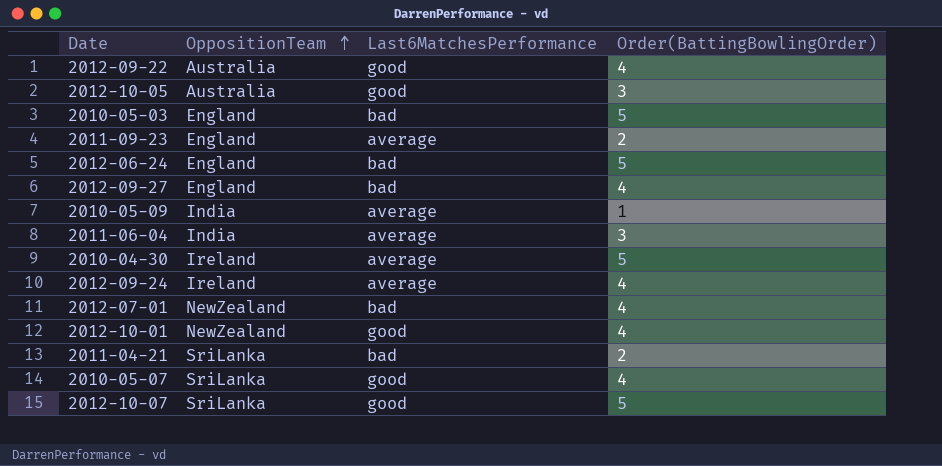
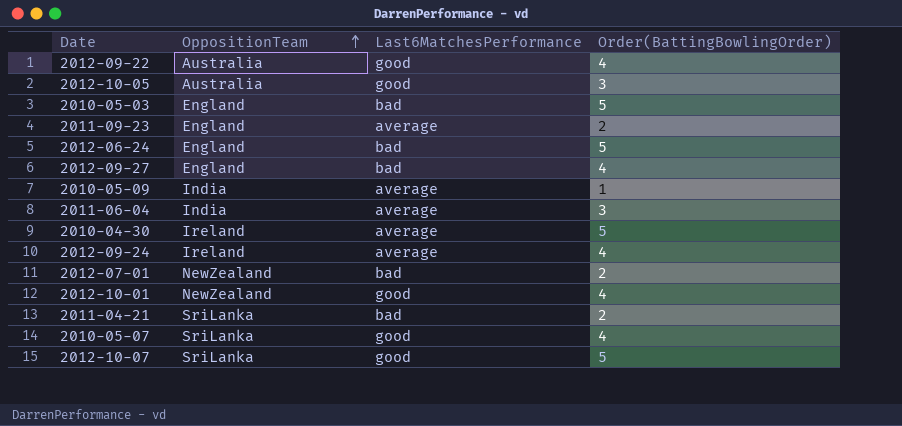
2012-07-01 | Order(BattingBowlingOrder): 4 -> 2

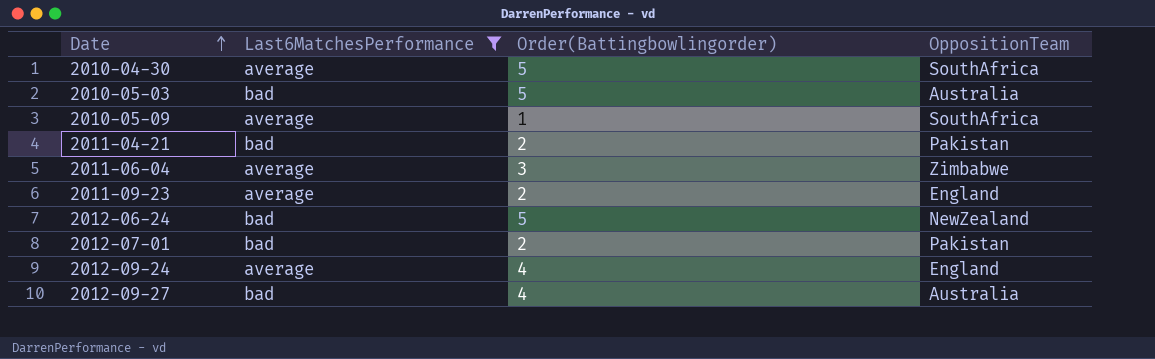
filter: none -> Last6MatchesPerformance != good
row order: OppositionTeam ascending -> Date ascending
column name: Order(BattingBowlingOrder) -> Order(Battingbowlingorder)
column OppositionTeam | position: 2 -> 4
2010-04-30 | OppositionTeam: Ireland -> SouthAfrica
2010-05-03 | OppositionTeam: England -> Australia
2010-05-09 | OppositionTeam: India -> SouthAfrica
2011-04-21 | OppositionTeam: SriLanka -> Pakistan
2011-06-04 | OppositionTeam: India -> Zimbabwe
2012-06-24 | OppositionTeam: England -> NewZealand
2012-07-01 | OppositionTeam: NewZealand -> Pakistan
2012-09-24 | OppositionTeam: Ireland -> England
2012-09-27 | OppositionTeam: England -> Australia

